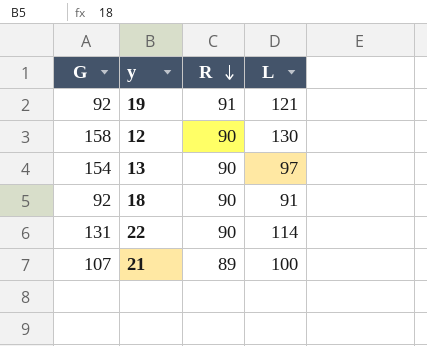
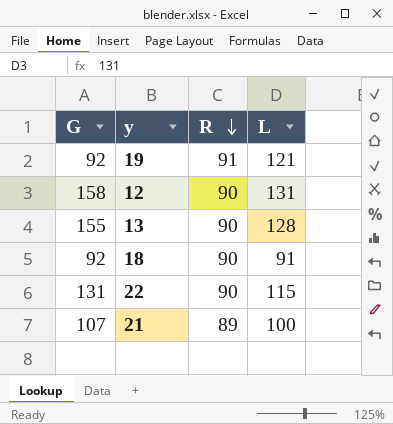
12 | L: 130 -> 131
13 | G: 154 -> 155
13 | L: 97 -> 128
22 | L: 114 -> 115

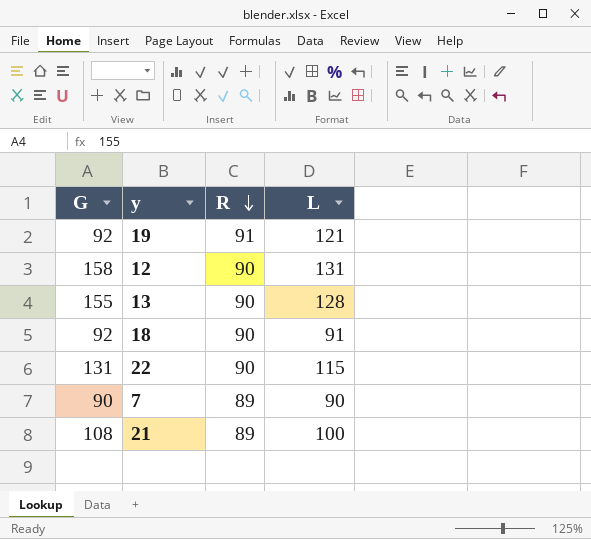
row 7: none -> 90 | 89 | 90
21 | G: 107 -> 108

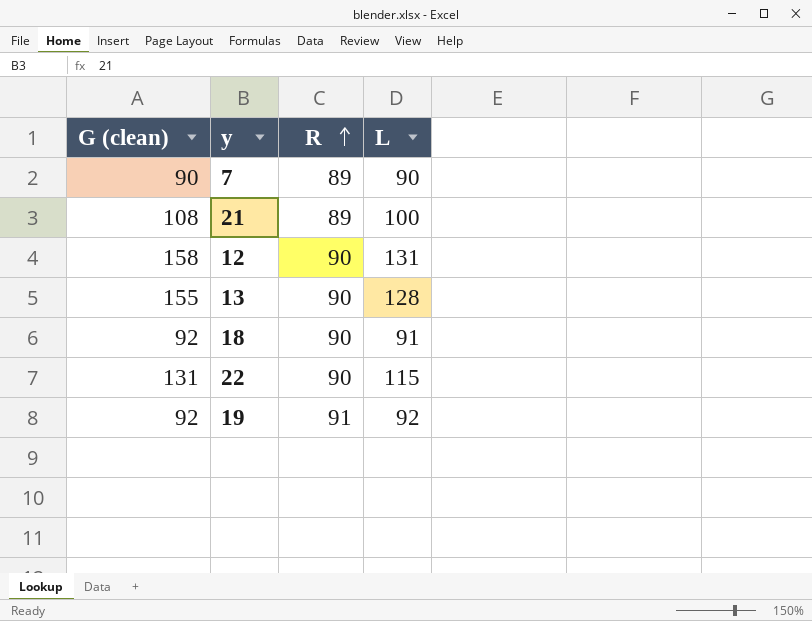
row order: R descending -> R ascending
column name: G -> G (clean)
19 | L: 121 -> 92

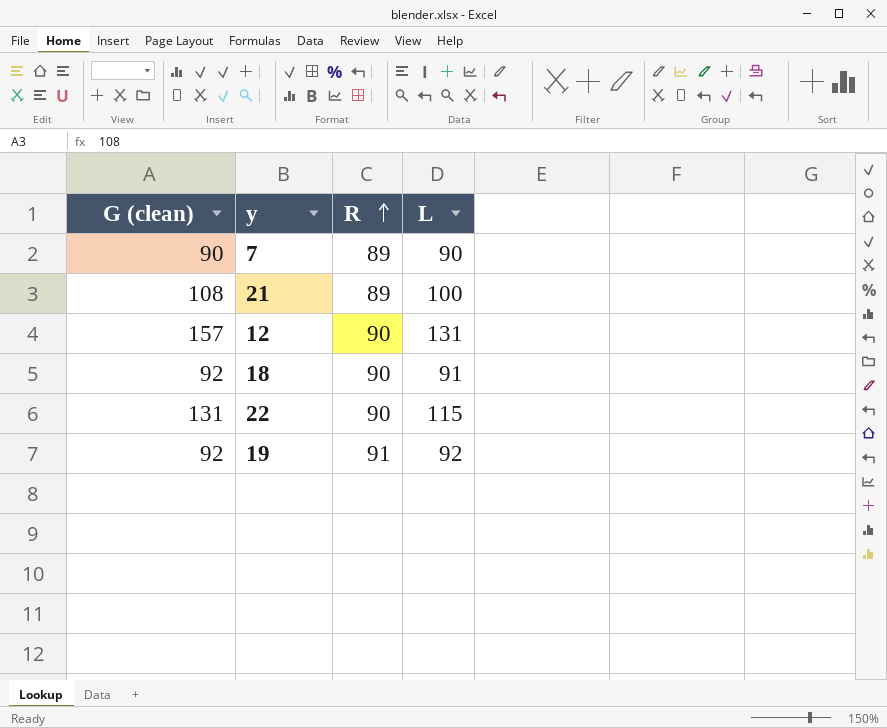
row 13: 155 | 90 | 128 -> none
12 | G (clean): 158 -> 157

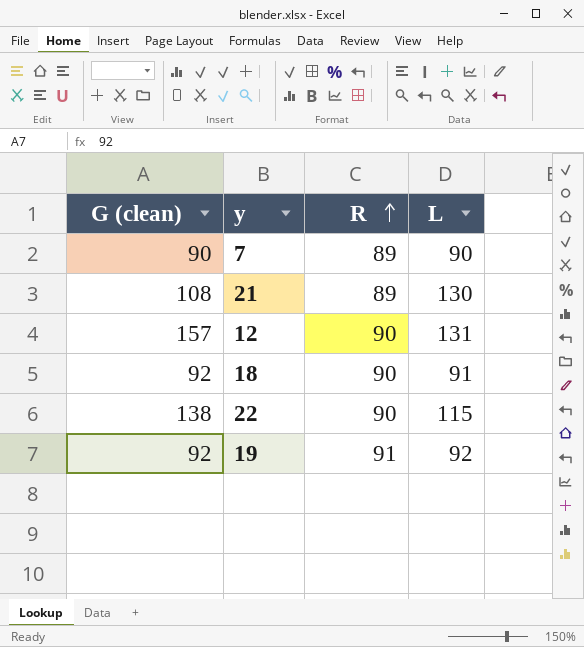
21 | L: 100 -> 130
22 | G (clean): 131 -> 138

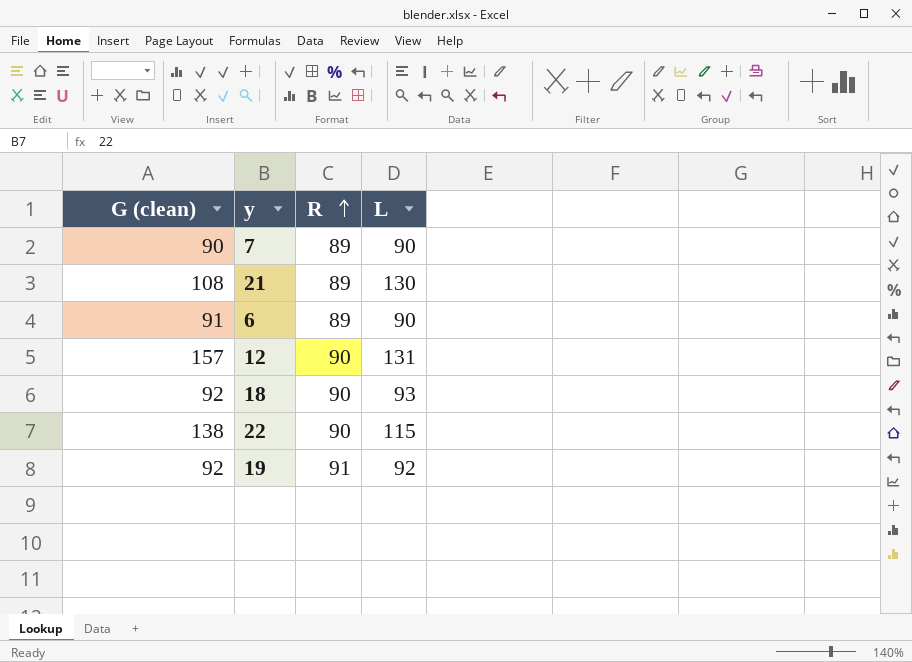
row 6: none -> 91 | 89 | 90
18 | L: 91 -> 93

